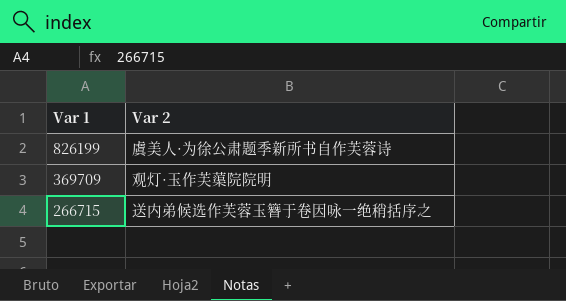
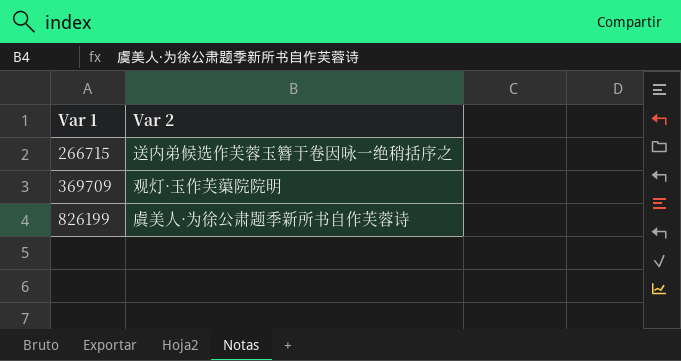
row order: Var 1 descending -> Var 1 ascending

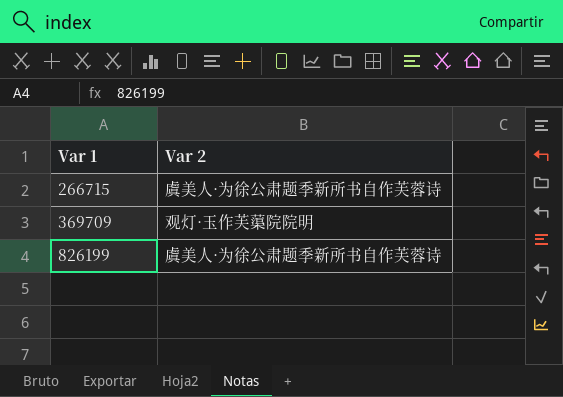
266715 | Var 2: 送内弟候选作芙蓉玉簪于卷因咏一绝稍括序之 -> 虞美人·为徐公肃题季新所书自作芙蓉诗

